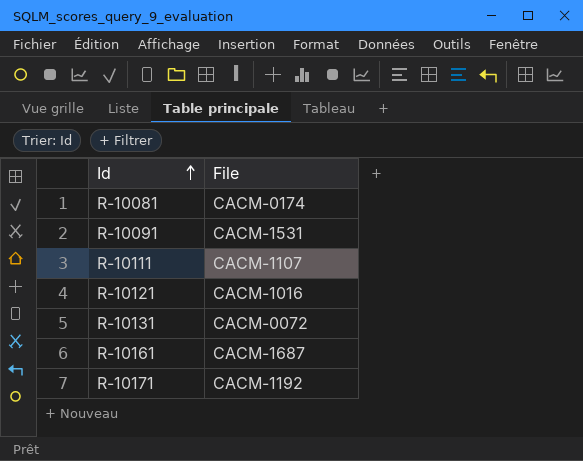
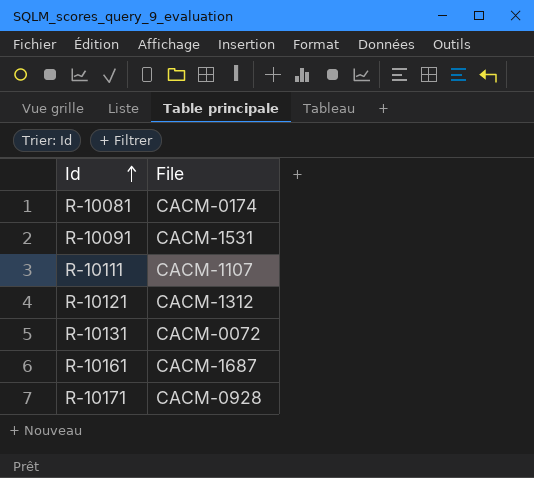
R-10121 | File: CACM-1016 -> CACM-1312
R-10171 | File: CACM-1192 -> CACM-0928

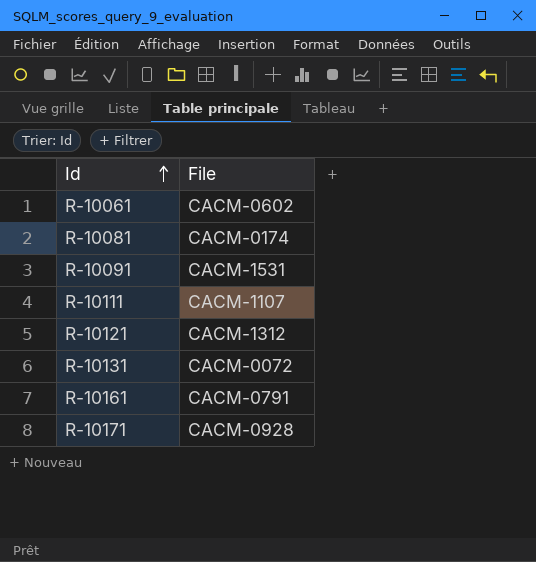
row R-10061: none -> CACM-0602
R-10161 | File: CACM-1687 -> CACM-0791

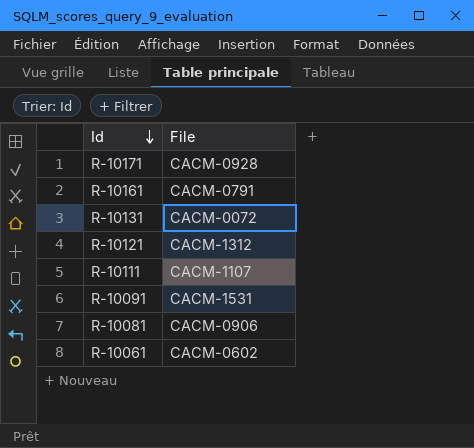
row order: Id ascending -> Id descending
R-10081 | File: CACM-0174 -> CACM-0906

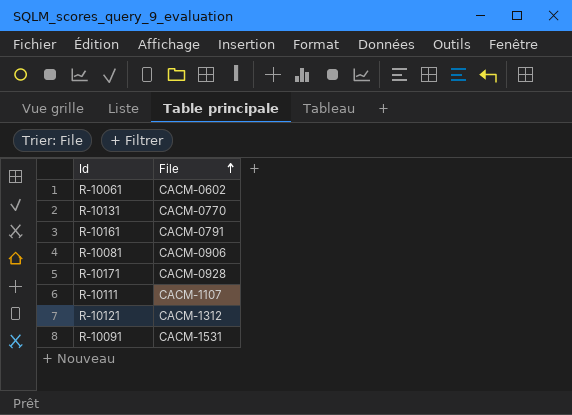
row order: Id descending -> File ascending
R-10131 | File: CACM-0072 -> CACM-0770

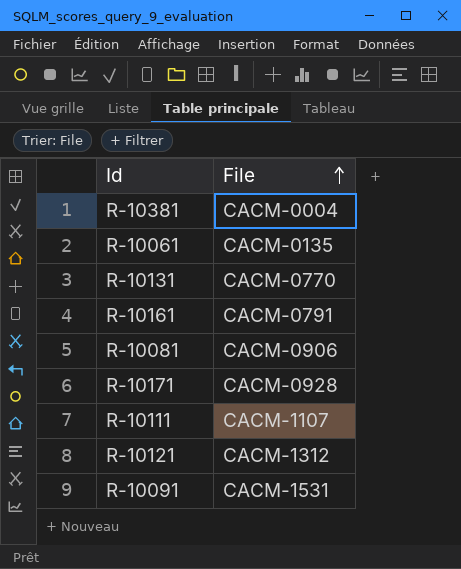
row R-10381: none -> CACM-0004
R-10061 | File: CACM-0602 -> CACM-0135

